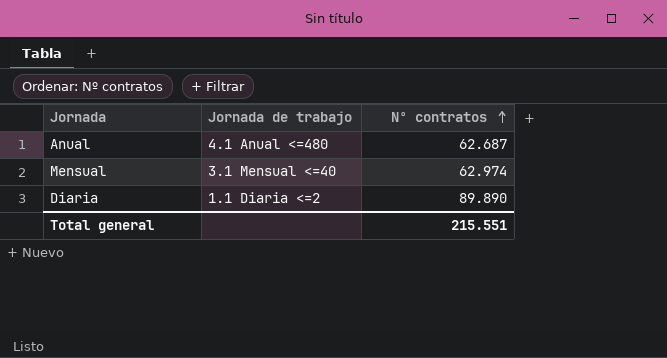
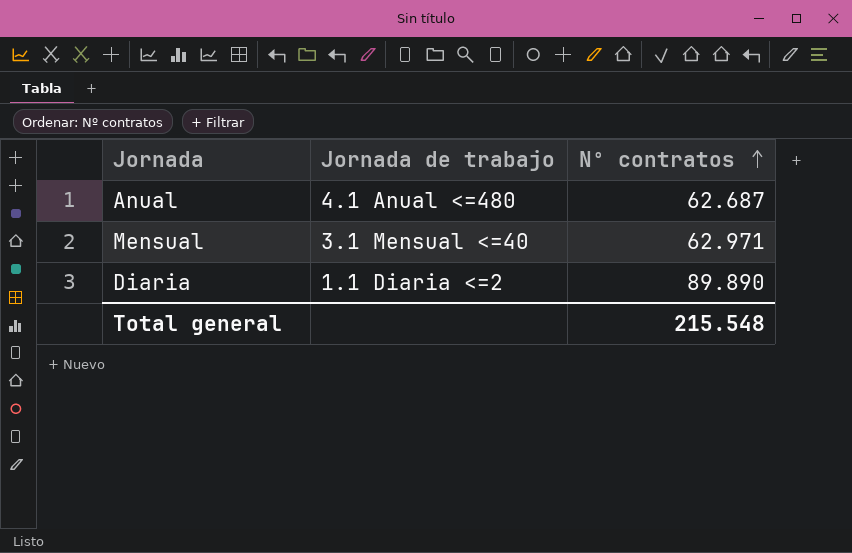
Mensual | Nº contratos: 62.974 -> 62.971
Total general | Nº contratos: 215.551 -> 215.548

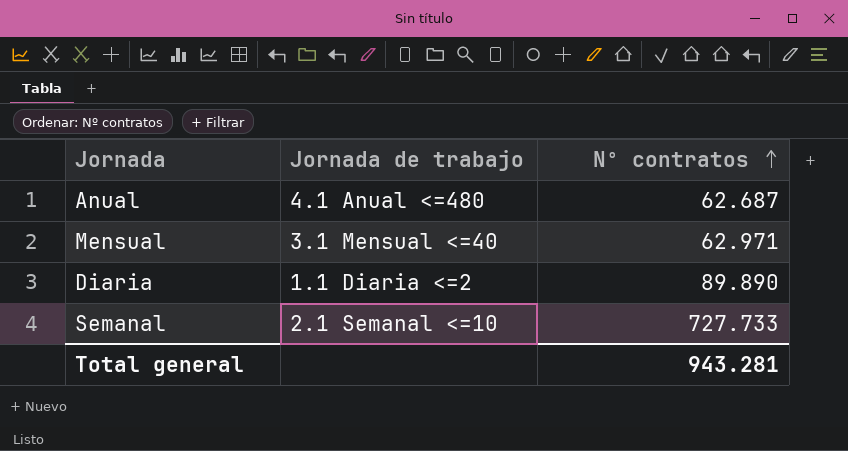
row Semanal: none -> 2.1 Semanal <=10 | 727.733
Total general | Nº contratos: 215.548 -> 943.281

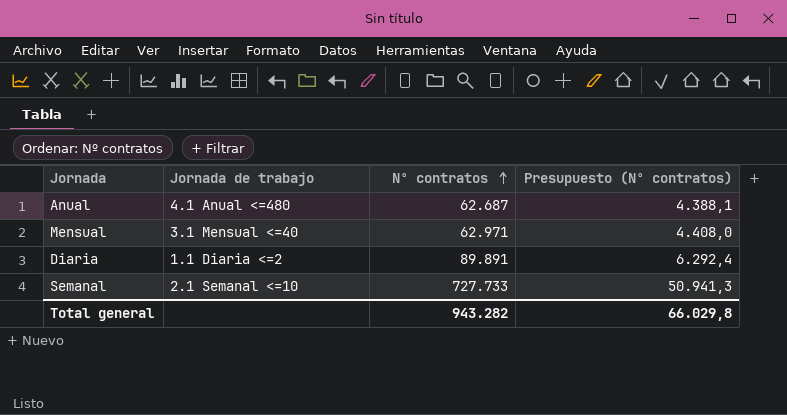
column Presupuesto (Nº contratos) | formula: none -> [Nº contratos] * 0,07
Diaria | Nº contratos: 89.890 -> 89.891
Total general | Nº contratos: 943.281 -> 943.282

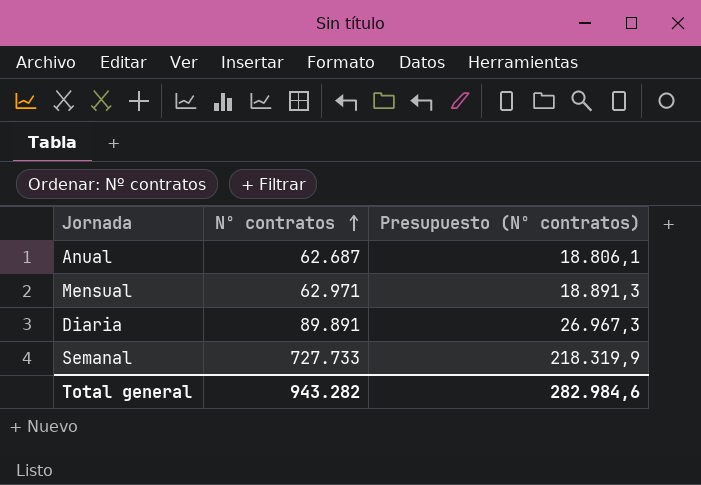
column Jornada de trabajo | position: 2 -> none
column Presupuesto (Nº contratos) | formula: [Nº contratos] * 0,07 -> [Nº contratos] * 0,3
Total general | Presupuesto (Nº contratos): 66.029,8 -> 282.984,6

